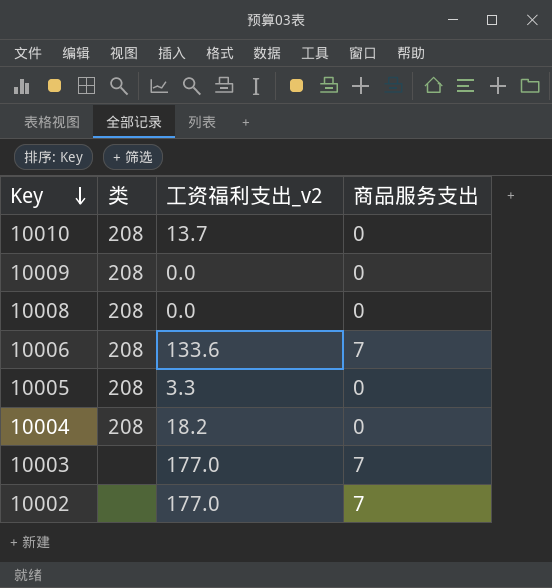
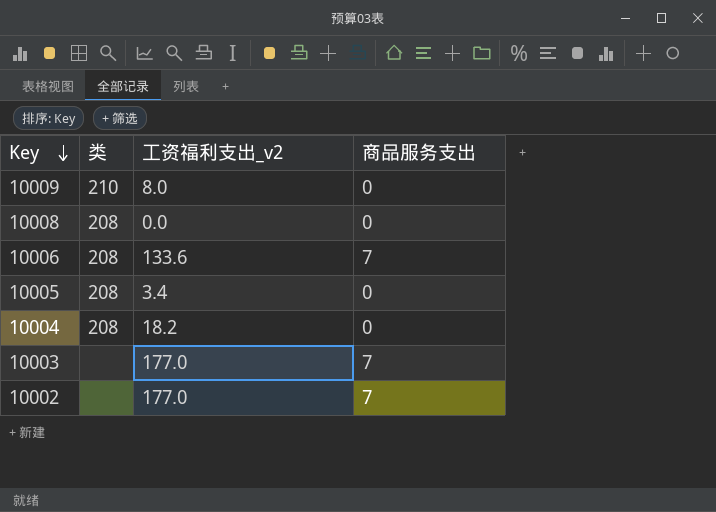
row 10010: 208 | 13.7 | 0 -> none
10009 | 类: 208 -> 210
10009 | 工资福利支出_v2: 0.0 -> 8.0
10005 | 工资福利支出_v2: 3.3 -> 3.4

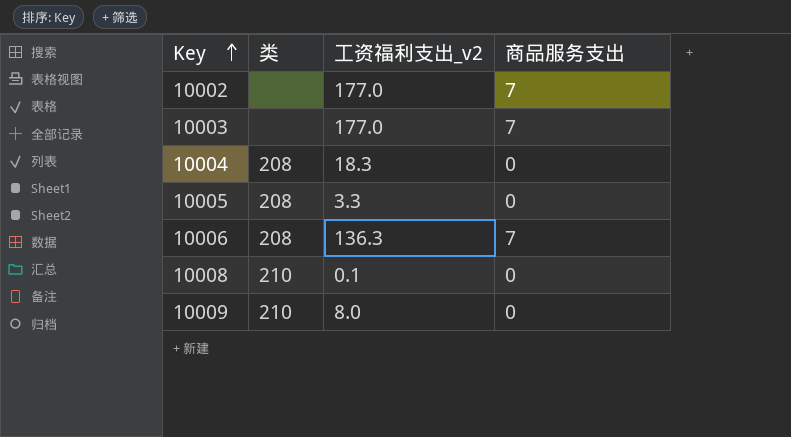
row order: Key descending -> Key ascending
10004 | 工资福利支出_v2: 18.2 -> 18.3
10005 | 工资福利支出_v2: 3.4 -> 3.3
10006 | 工资福利支出_v2: 133.6 -> 136.3
10008 | 类: 208 -> 210
10008 | 工资福利支出_v2: 0.0 -> 0.1

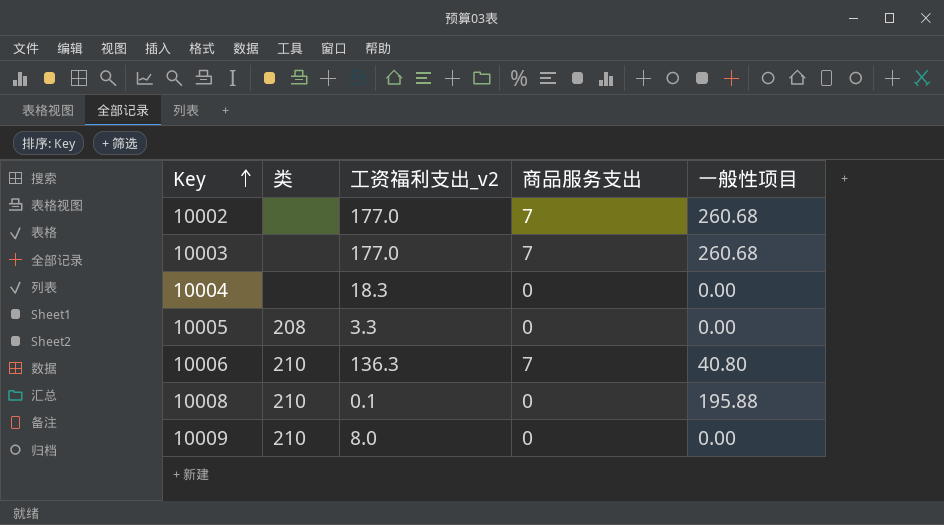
column 一般性项目 | position: none -> 5
10004 | 类: 208 -> none
10006 | 类: 208 -> 210

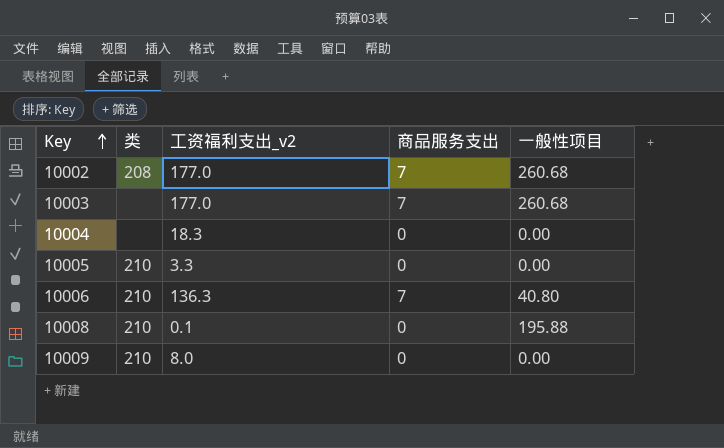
10002 | 类: none -> 208
10005 | 类: 208 -> 210

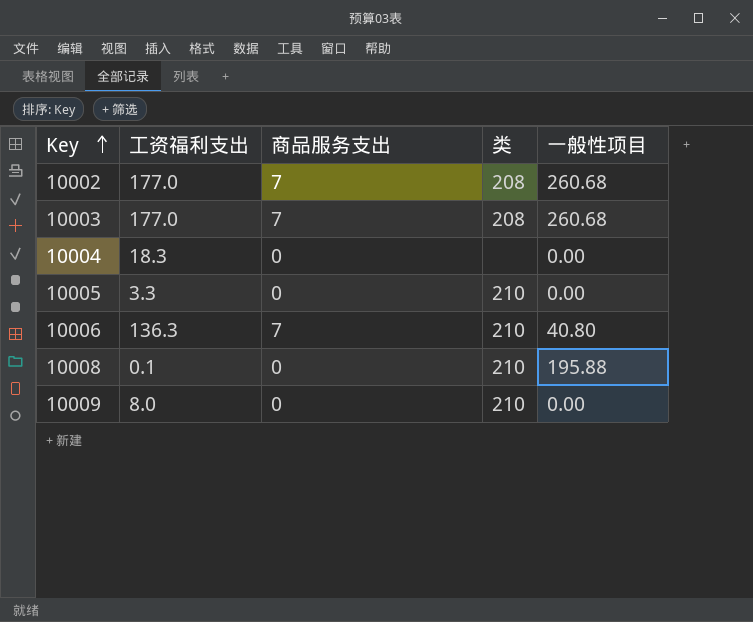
column name: 工资福利支出_v2 -> 工资福利支出
column 类 | position: 2 -> 4
10003 | 类: none -> 208

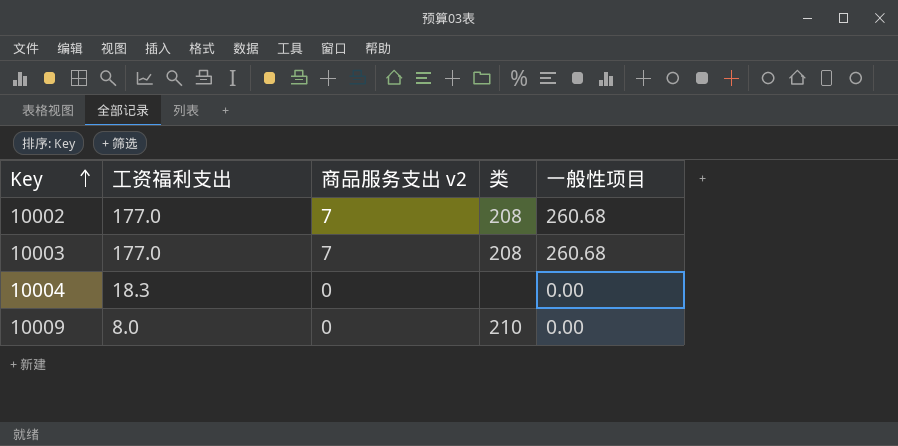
column name: 商品服务支出 -> 商品服务支出 v2
row 10005: 3.3 | 0 | 210 | 0.00 -> none
row 10006: 136.3 | 7 | 210 | 40.80 -> none
row 10008: 0.1 | 0 | 210 | 195.88 -> none

